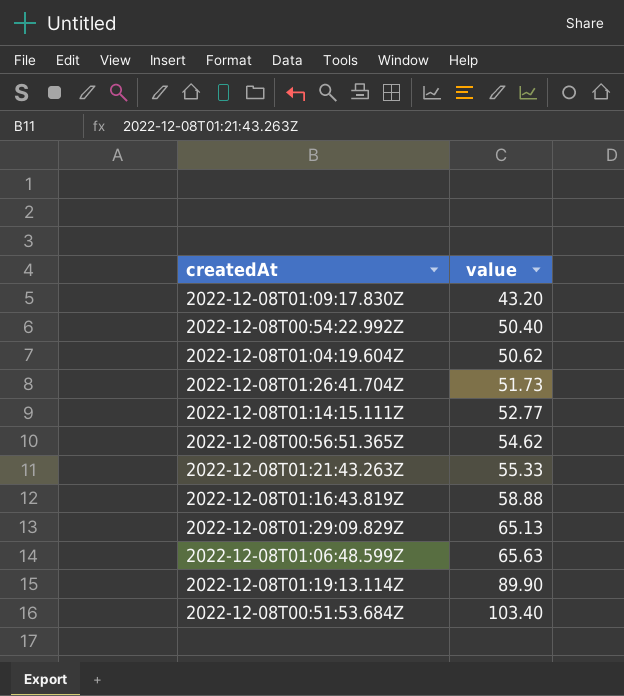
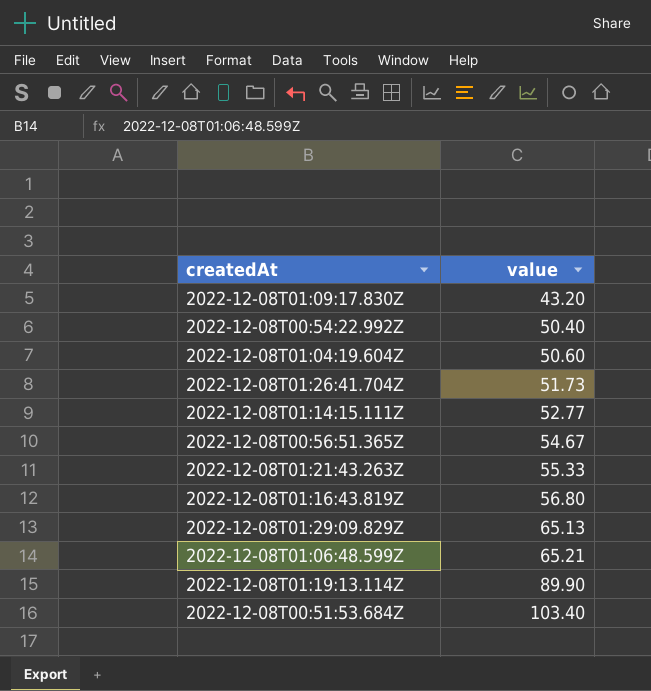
2022-12-08T01:04:19.604Z | value: 50.62 -> 50.60
2022-12-08T00:56:51.365Z | value: 54.62 -> 54.67
2022-12-08T01:16:43.819Z | value: 58.88 -> 56.80
2022-12-08T01:06:48.599Z | value: 65.63 -> 65.21

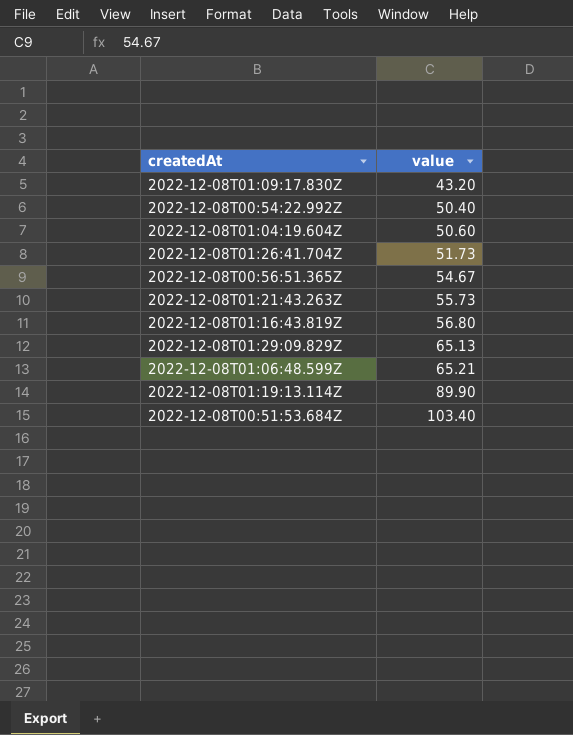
row 2022-12-08T01:14:15.111Z: 52.77 -> none
2022-12-08T01:21:43.263Z | value: 55.33 -> 55.73

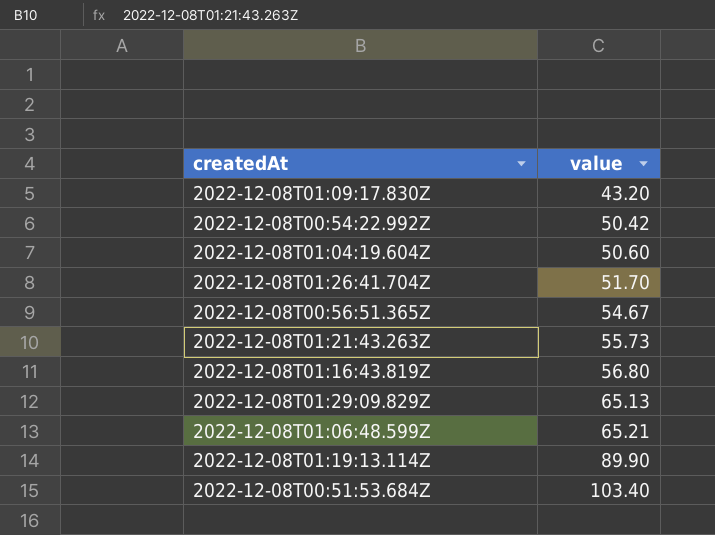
2022-12-08T00:54:22.992Z | value: 50.40 -> 50.42
2022-12-08T01:26:41.704Z | value: 51.73 -> 51.70

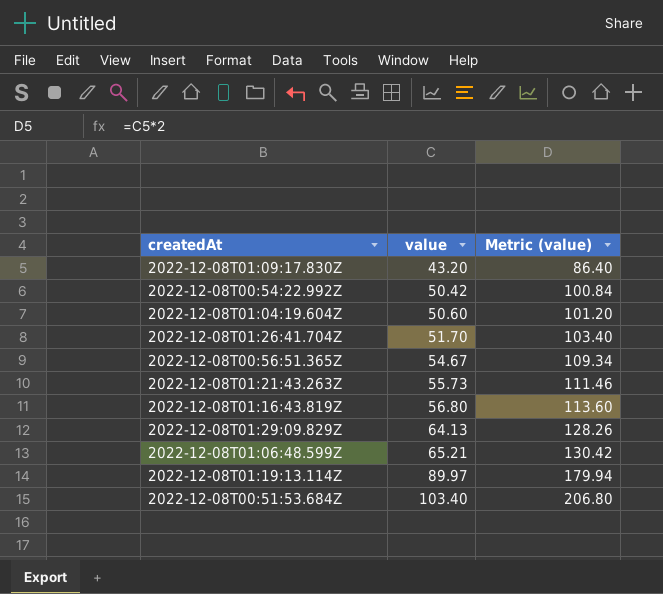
column Metric (value) | formula: none -> [value] * 2
2022-12-08T01:29:09.829Z | value: 65.13 -> 64.13
2022-12-08T01:19:13.114Z | value: 89.90 -> 89.97

